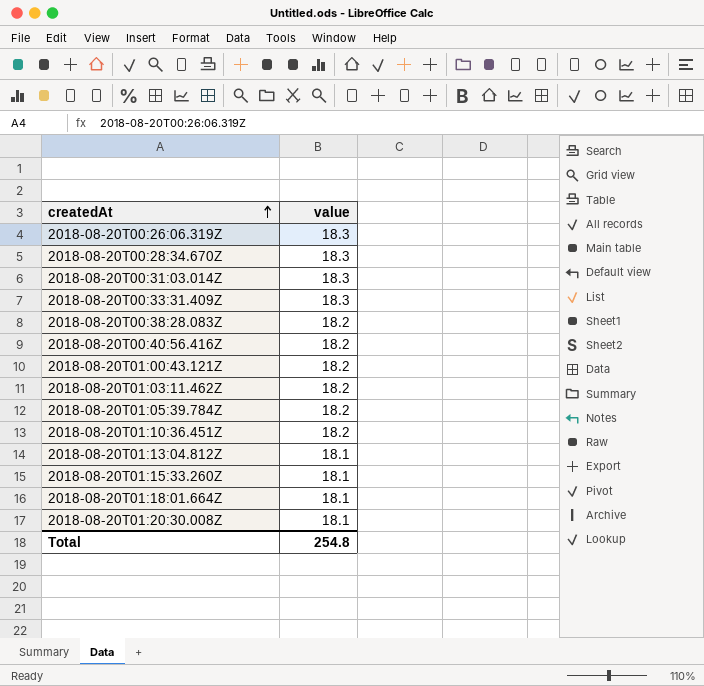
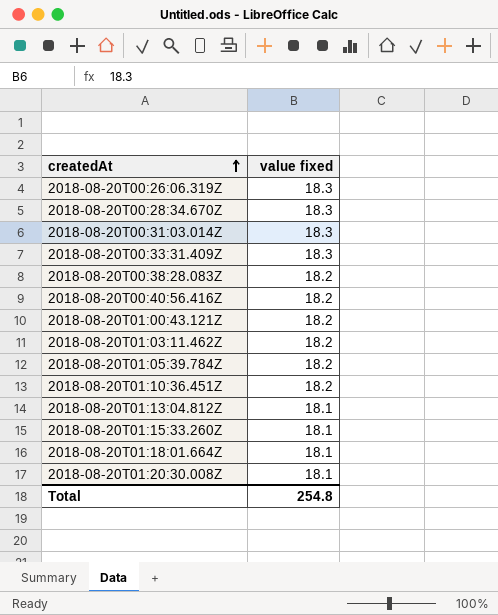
column name: value -> value fixed

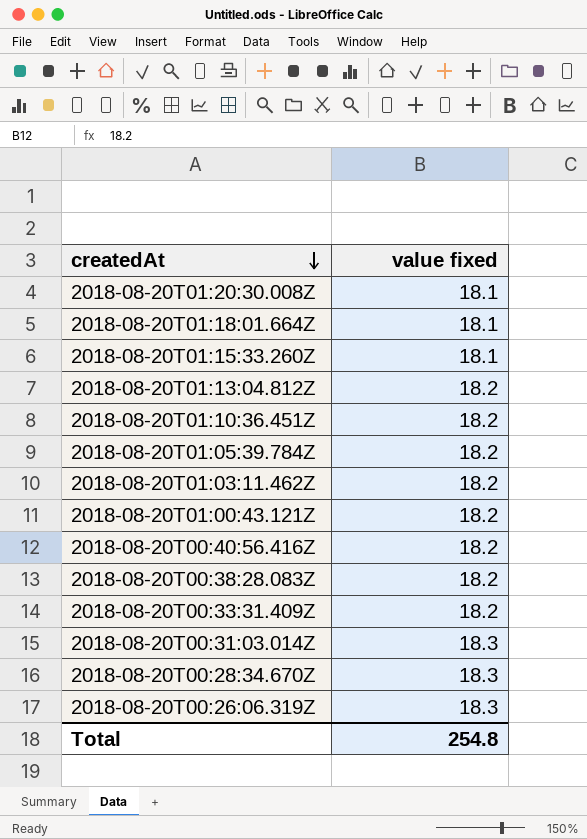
row order: createdAt ascending -> createdAt descending
2018-08-20T01:13:04.812Z | value fixed: 18.1 -> 18.2
2018-08-20T00:33:31.409Z | value fixed: 18.3 -> 18.2

